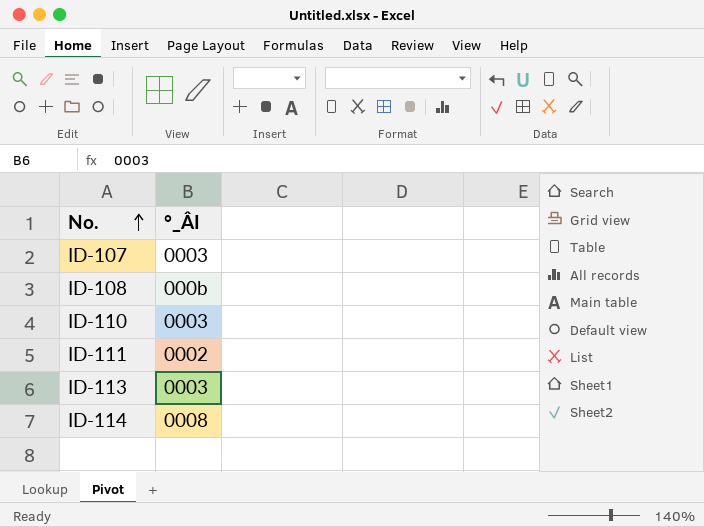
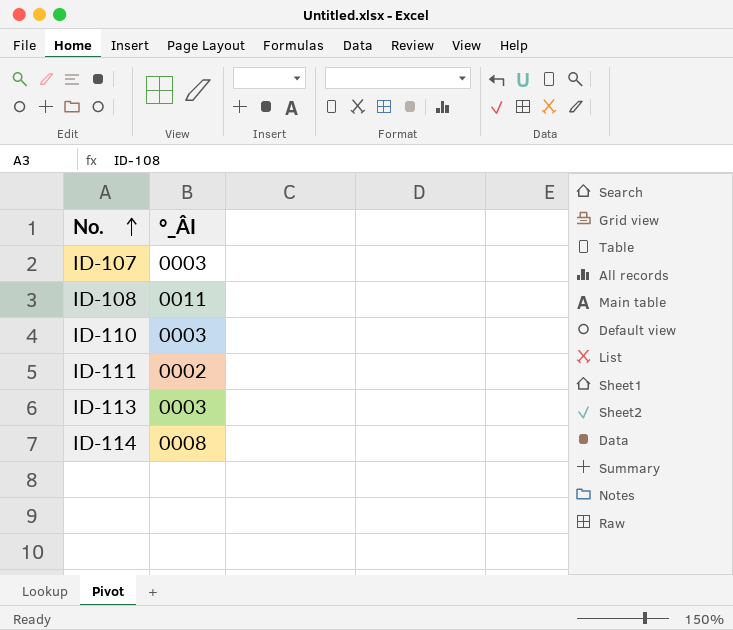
ID-108 | °_ÂI: 000b -> 0011

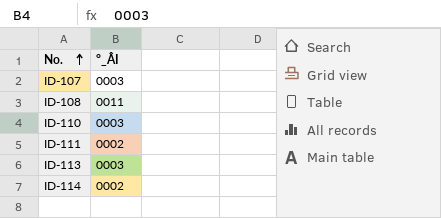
ID-114 | °_ÂI: 0008 -> 0002

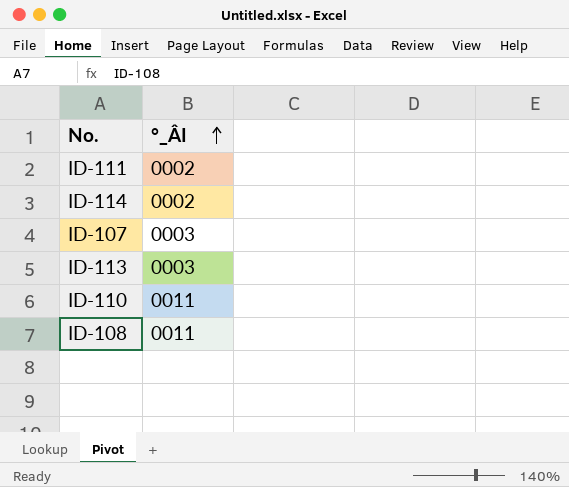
row order: No. ascending -> °_ÂI ascending
ID-110 | °_ÂI: 0003 -> 0011

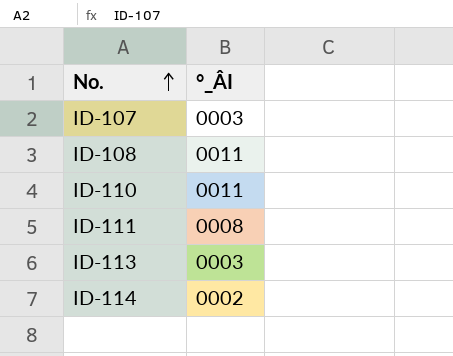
row order: °_ÂI ascending -> No. ascending
ID-111 | °_ÂI: 0002 -> 0008

